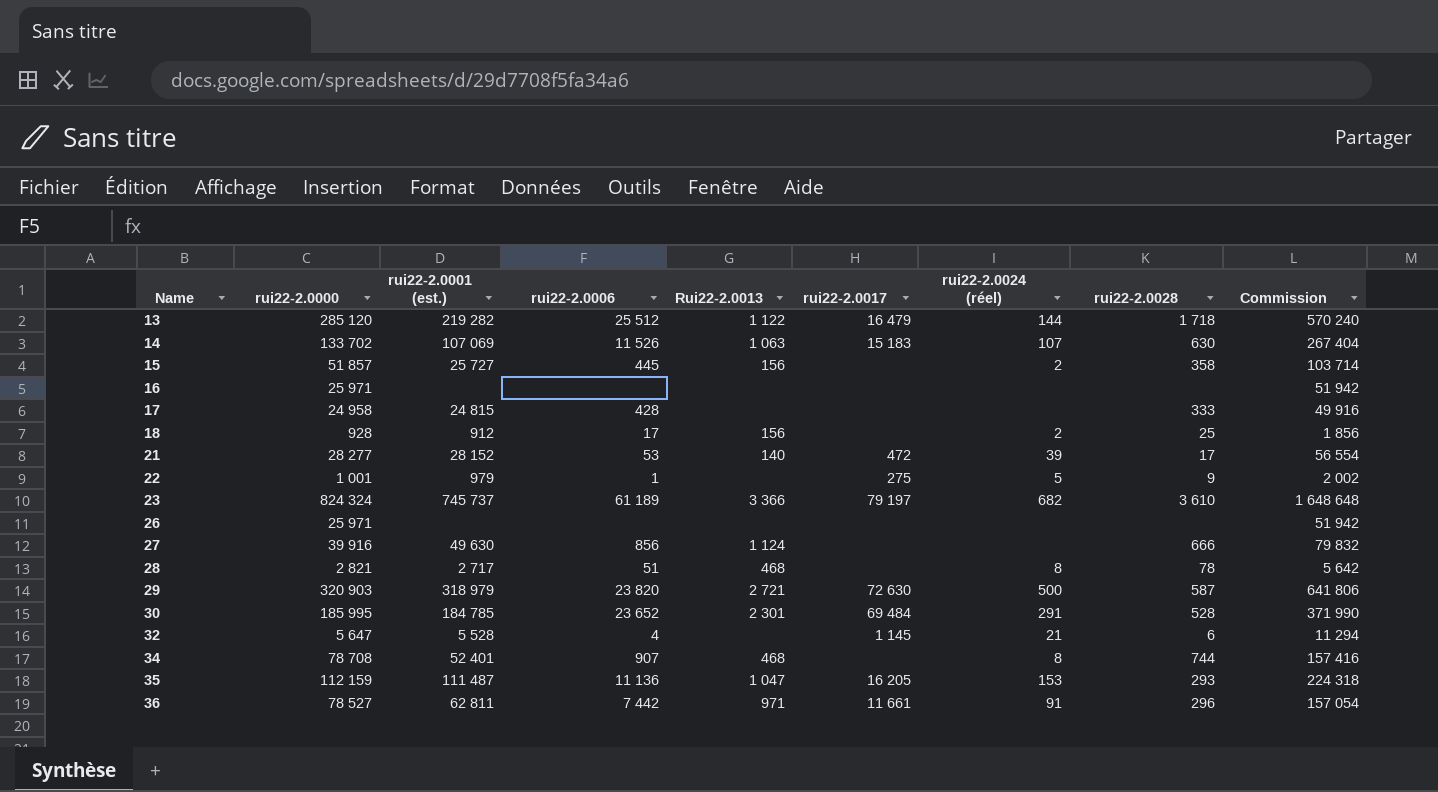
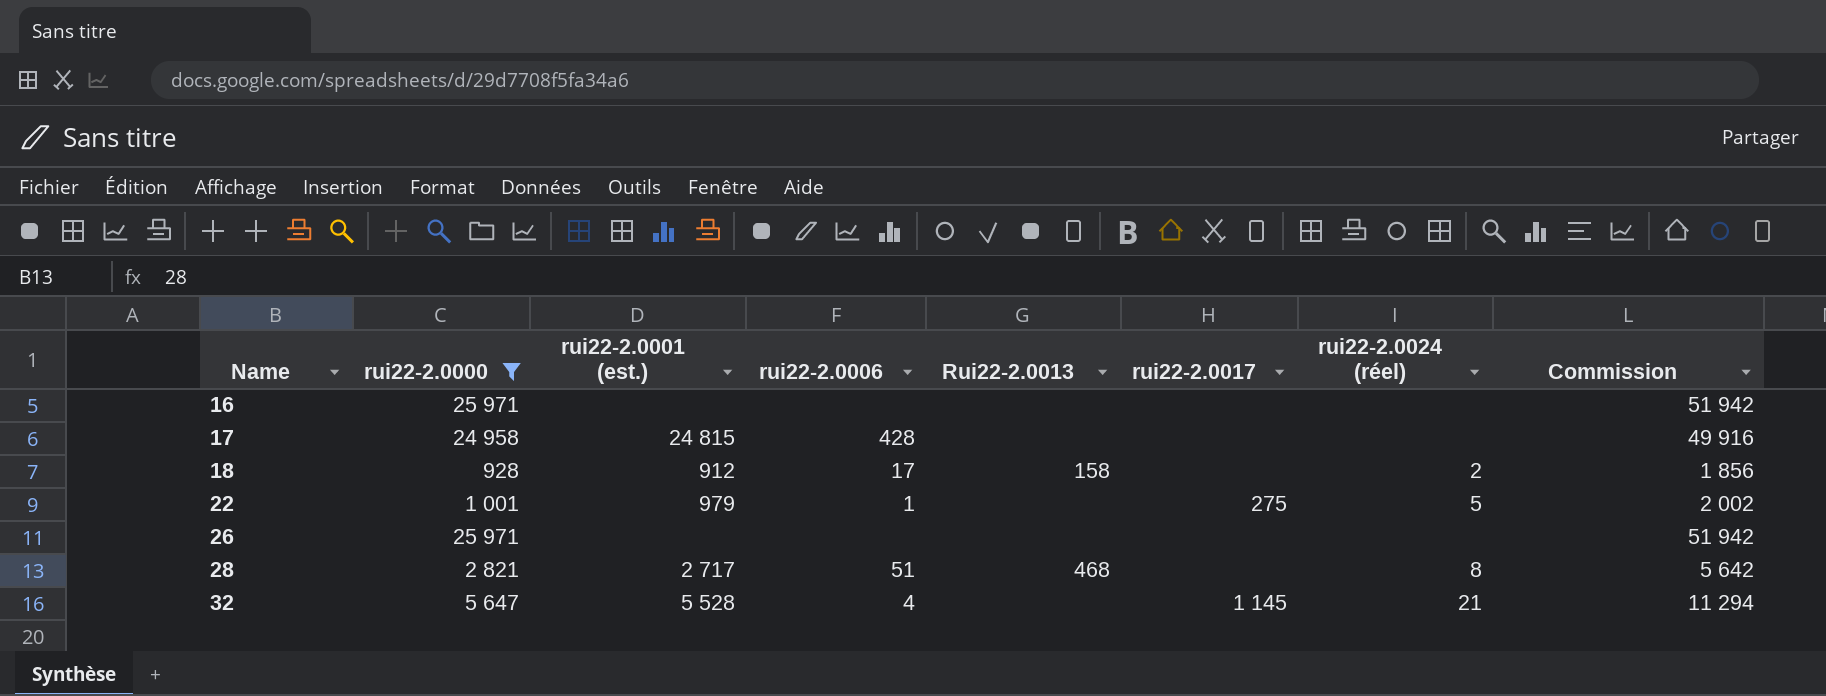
filter: none -> rui22-2.0000 <= 25 971
column rui22-2.0028 | position: 8 -> none
18 | Rui22-2.0013: 156 -> 158

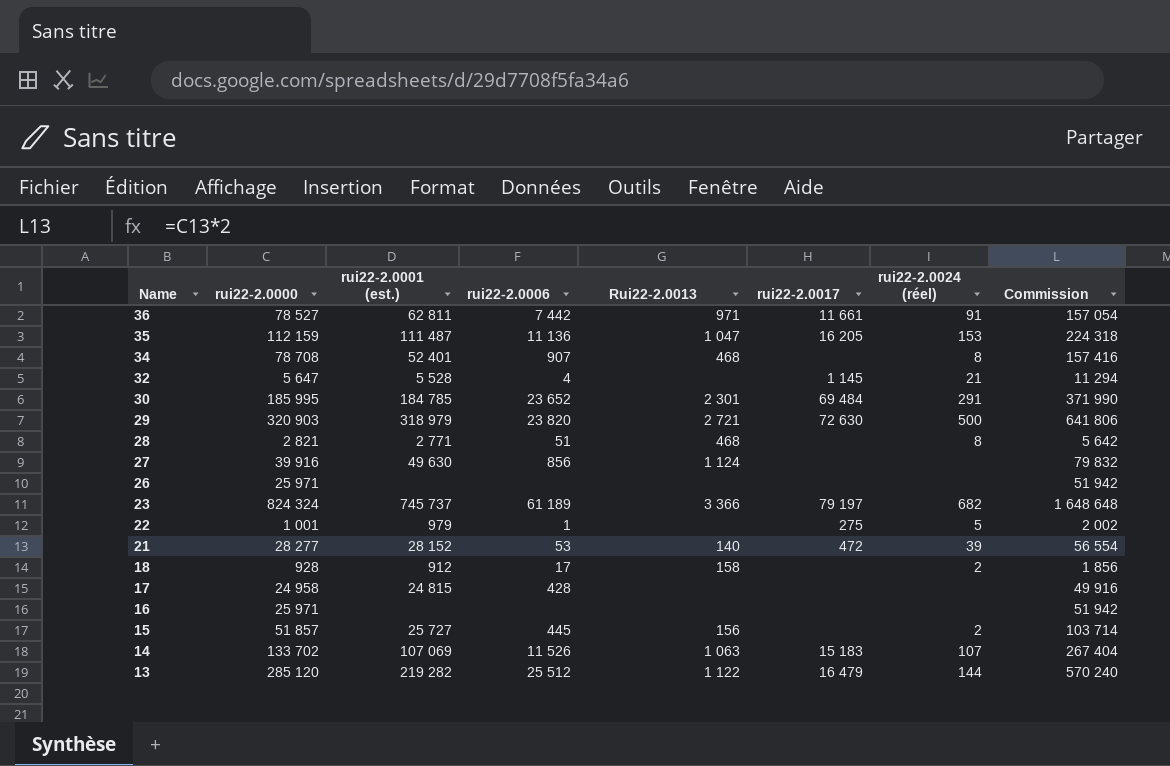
filter: rui22-2.0000 <= 25 971 -> none
row order: Name ascending -> Name descending
28 | rui22-2.0001 (est.): 2 717 -> 2 771

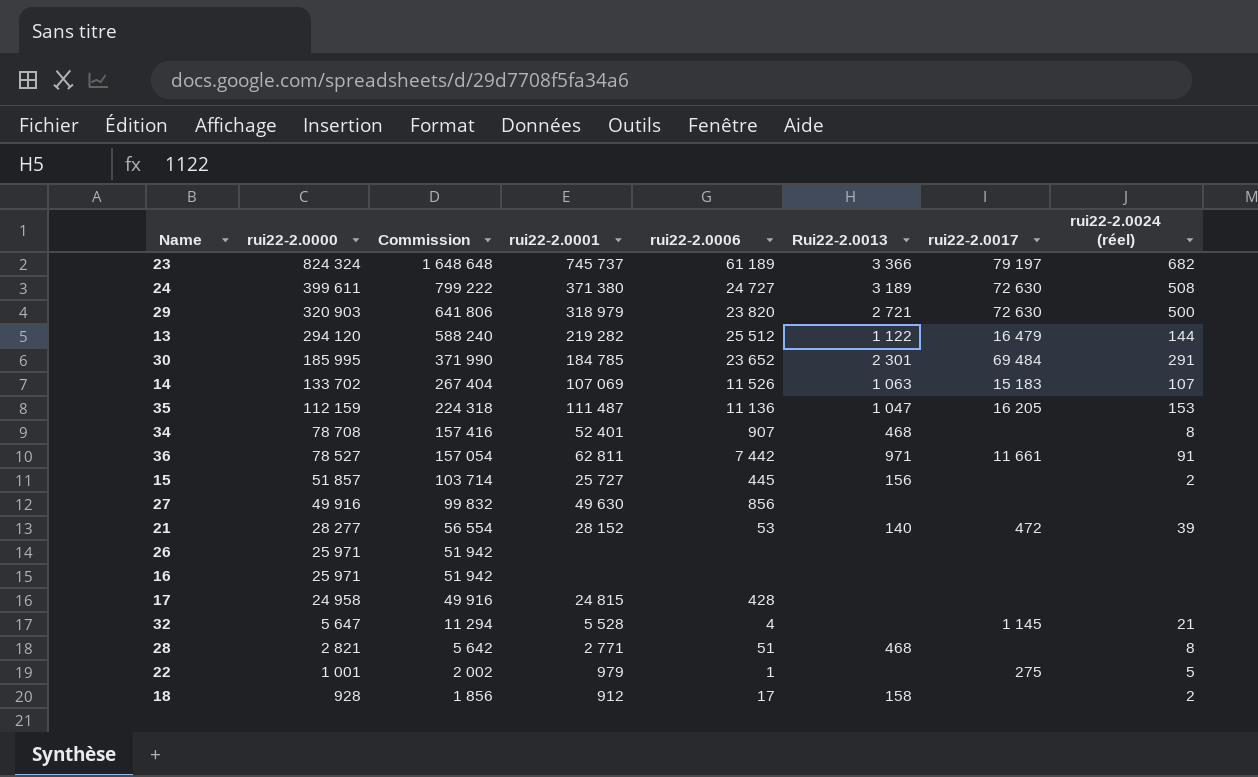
row order: Name descending -> rui22-2.0000 descending
column Commission | position: 8 -> 3
column name: rui22-2.0001 (est.) -> rui22-2.0001
row 24: none -> 399 611 | 799 222 | 371 380 | 24 727 | 3 189 | 72 630 | 508
13 | rui22-2.0000: 285 120 -> 294 120
13 | Commission: 570 240 -> 588 240
27 | rui22-2.0000: 39 916 -> 49 916
27 | Commission: 79 832 -> 99 832
27 | Rui22-2.0013: 1 124 -> none

